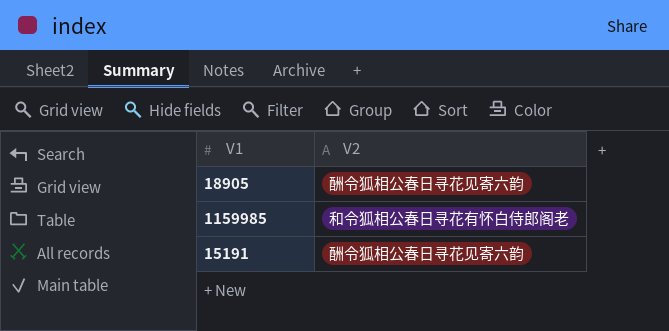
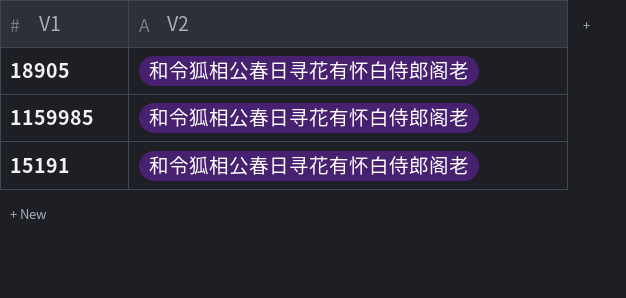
18905 | V2: 酬令狐相公春日寻花见寄六韵 -> 和令狐相公春日寻花有怀白侍郎阁老
15191 | V2: 酬令狐相公春日寻花见寄六韵 -> 和令狐相公春日寻花有怀白侍郎阁老

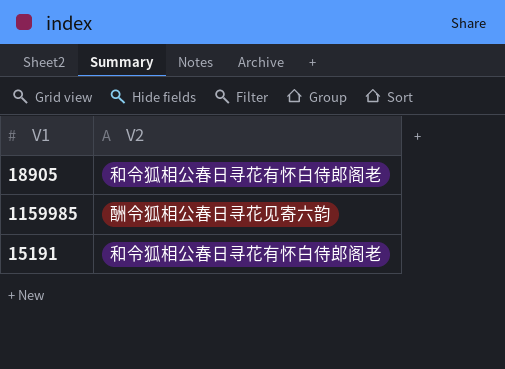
1159985 | V2: 和令狐相公春日寻花有怀白侍郎阁老 -> 酬令狐相公春日寻花见寄六韵

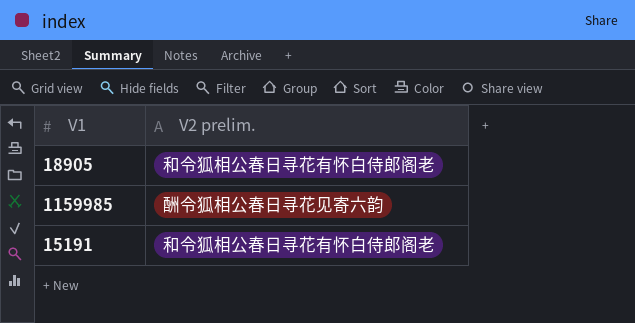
column name: V2 -> V2 prelim.

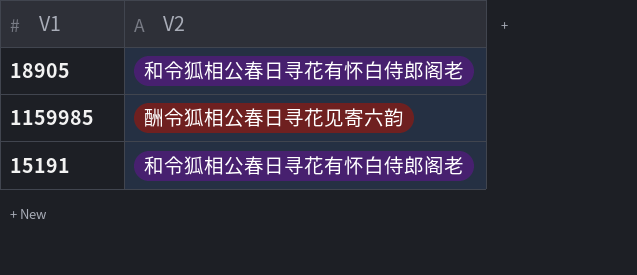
column name: V2 prelim. -> V2

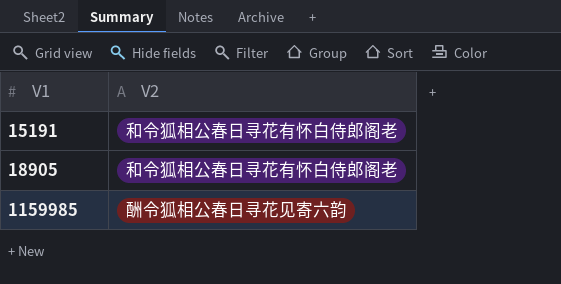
row order: none -> V1 ascending

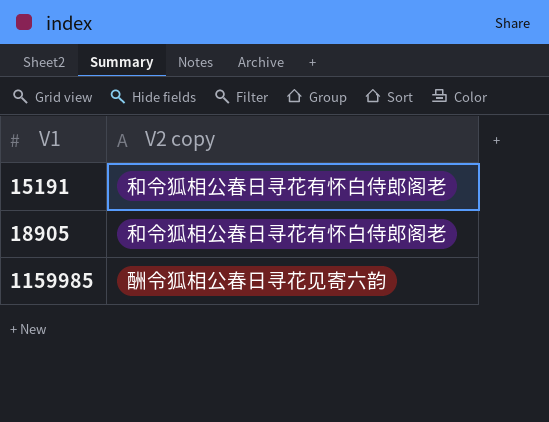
column name: V2 -> V2 copy

